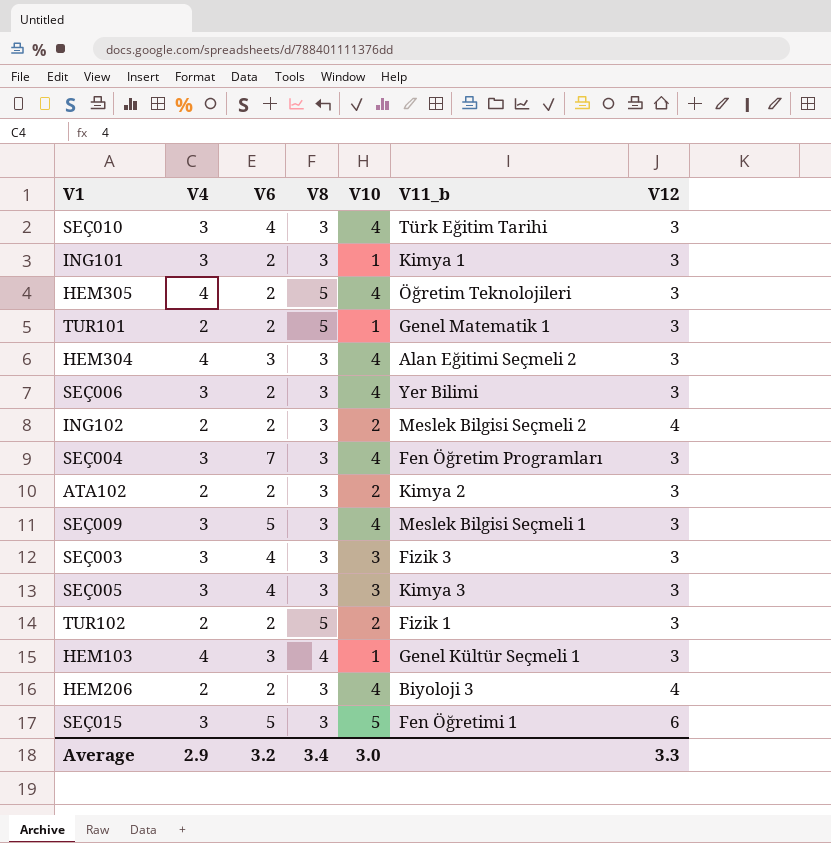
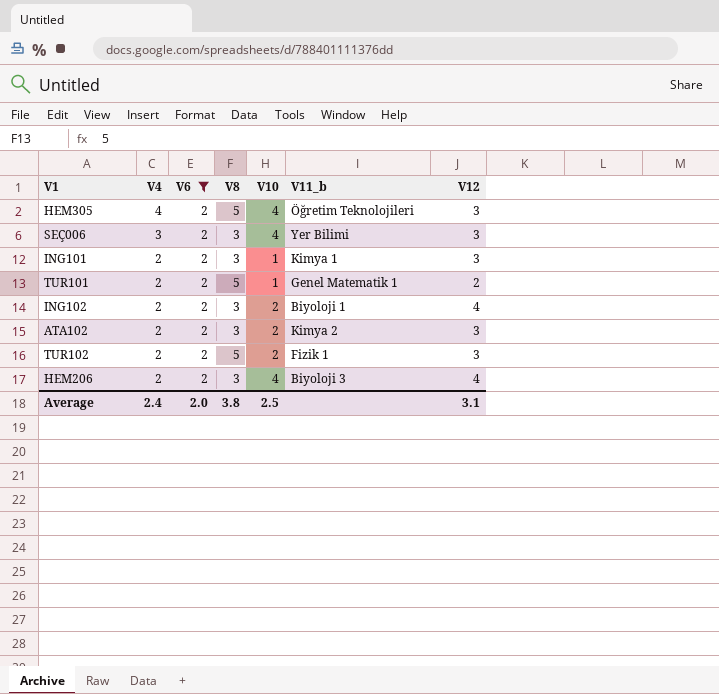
filter: none -> V6 = 2
row order: none -> V4 descending
ING101 | V4: 3 -> 2
TUR101 | V12: 3 -> 2
ING102 | V11_b: Meslek Bilgisi Seçmeli 2 -> Biyoloji 1
Average | V4: 2.9 -> 2.4
Average | V6: 3.2 -> 2.0
Average | V8: 3.4 -> 3.8
Average | V10: 3.0 -> 2.5
Average | V12: 3.3 -> 3.1

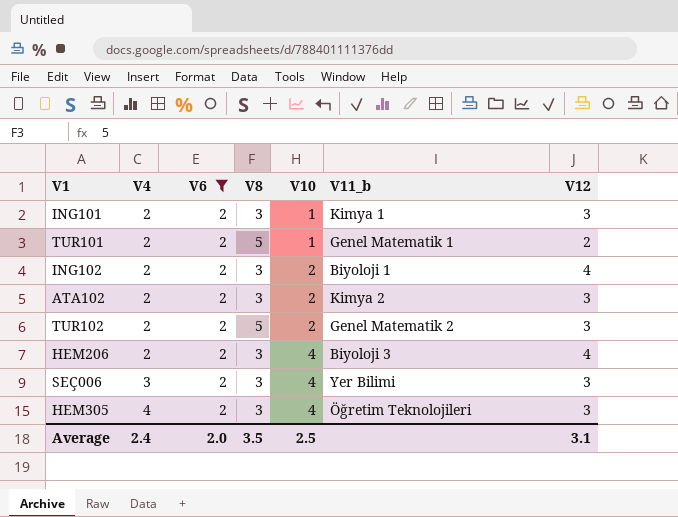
row order: V4 descending -> V4 ascending
TUR102 | V11_b: Fizik 1 -> Genel Matematik 2
HEM305 | V8: 5 -> 3
Average | V8: 3.8 -> 3.5

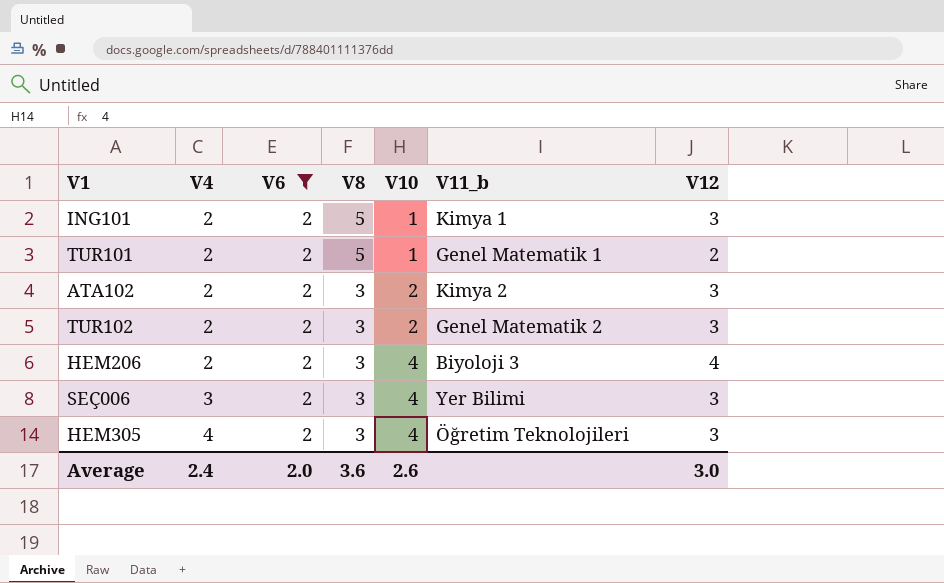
row ING102: 2 | 2 | 3 | 2 | Biyoloji 1 | 4 -> none
ING101 | V8: 3 -> 5
TUR102 | V8: 5 -> 3
Average | V8: 3.5 -> 3.6
Average | V10: 2.5 -> 2.6
Average | V12: 3.1 -> 3.0

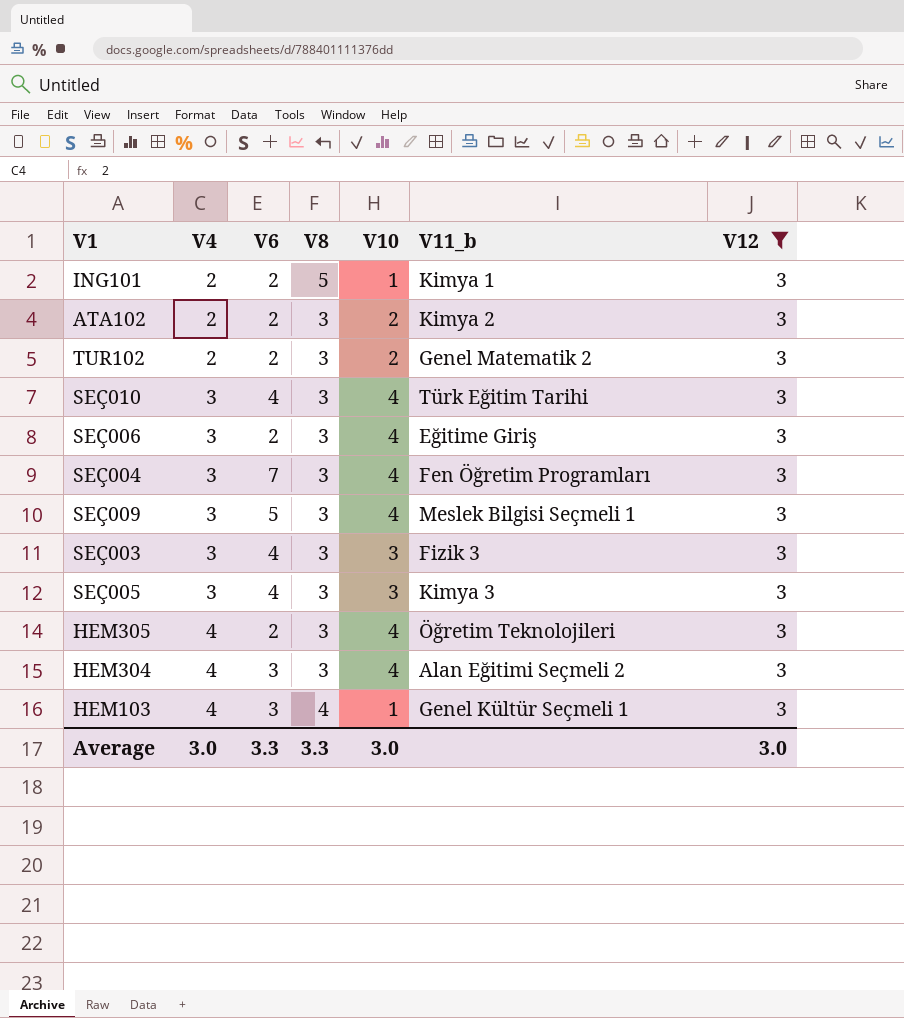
filter: V6 = 2 -> V12 = 3
SEÇ006 | V11_b: Yer Bilimi -> Eğitime Giriş
Average | V4: 2.4 -> 3.0
Average | V6: 2.0 -> 3.3
Average | V8: 3.6 -> 3.3
Average | V10: 2.6 -> 3.0

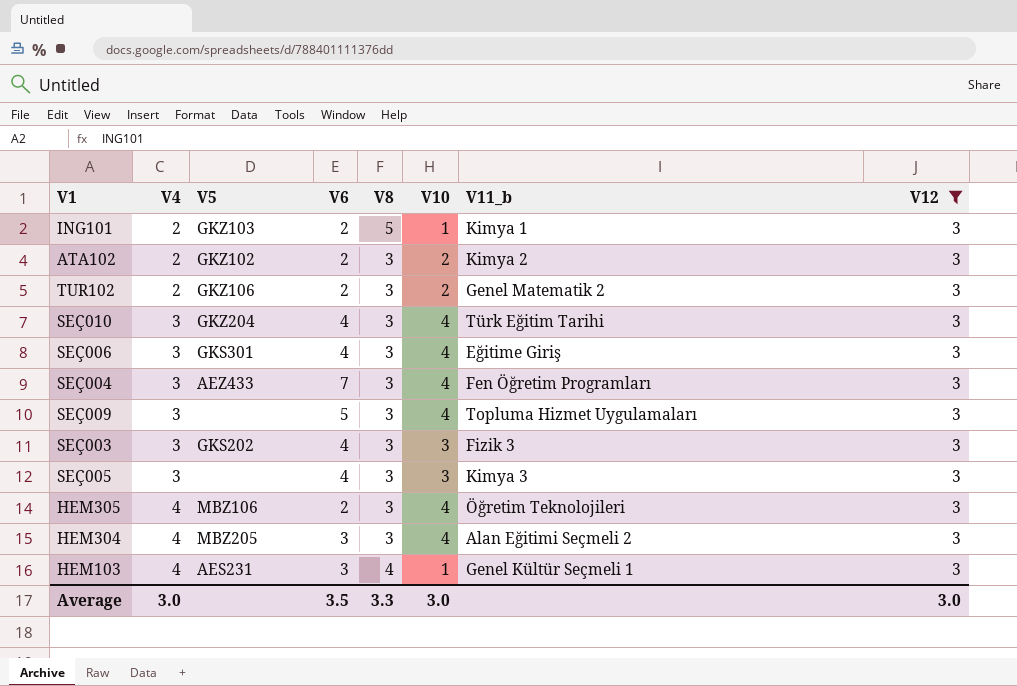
column V5 | position: none -> 3
SEÇ006 | V6: 2 -> 4
SEÇ009 | V11_b: Meslek Bilgisi Seçmeli 1 -> Topluma Hizmet Uygulamaları
Average | V6: 3.3 -> 3.5

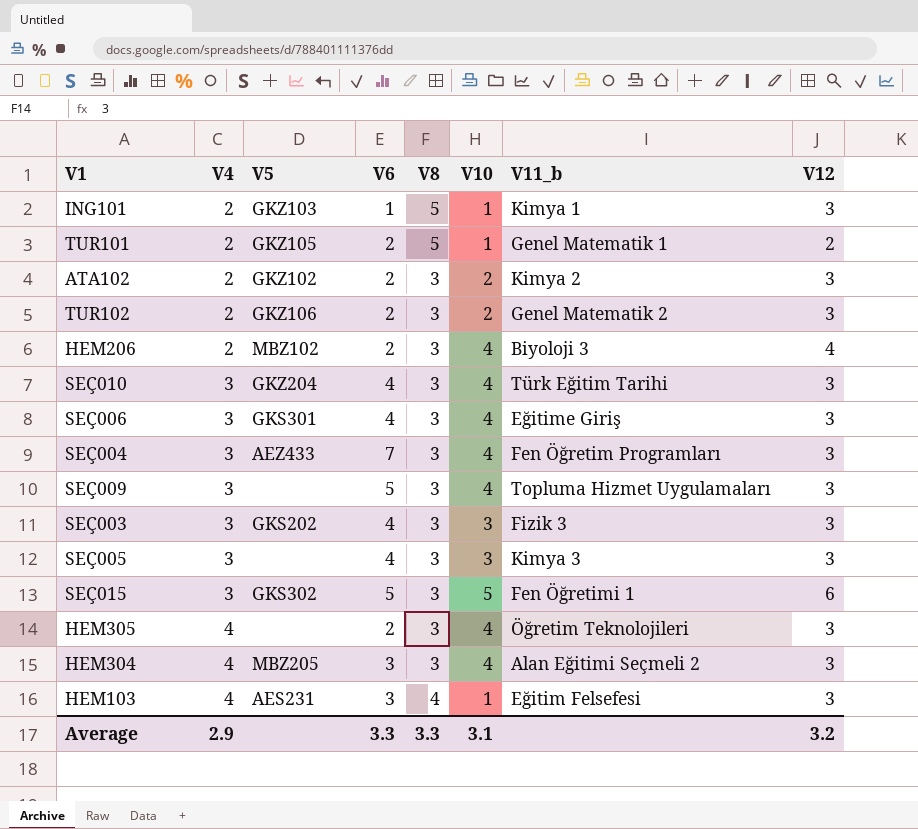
filter: V12 = 3 -> none
ING101 | V6: 2 -> 1
HEM305 | V5: MBZ106 -> none
HEM103 | V11_b: Genel Kültür Seçmeli 1 -> Eğitim Felsefesi
Average | V4: 3.0 -> 2.9
Average | V6: 3.5 -> 3.3
Average | V10: 3.0 -> 3.1
Average | V12: 3.0 -> 3.2

